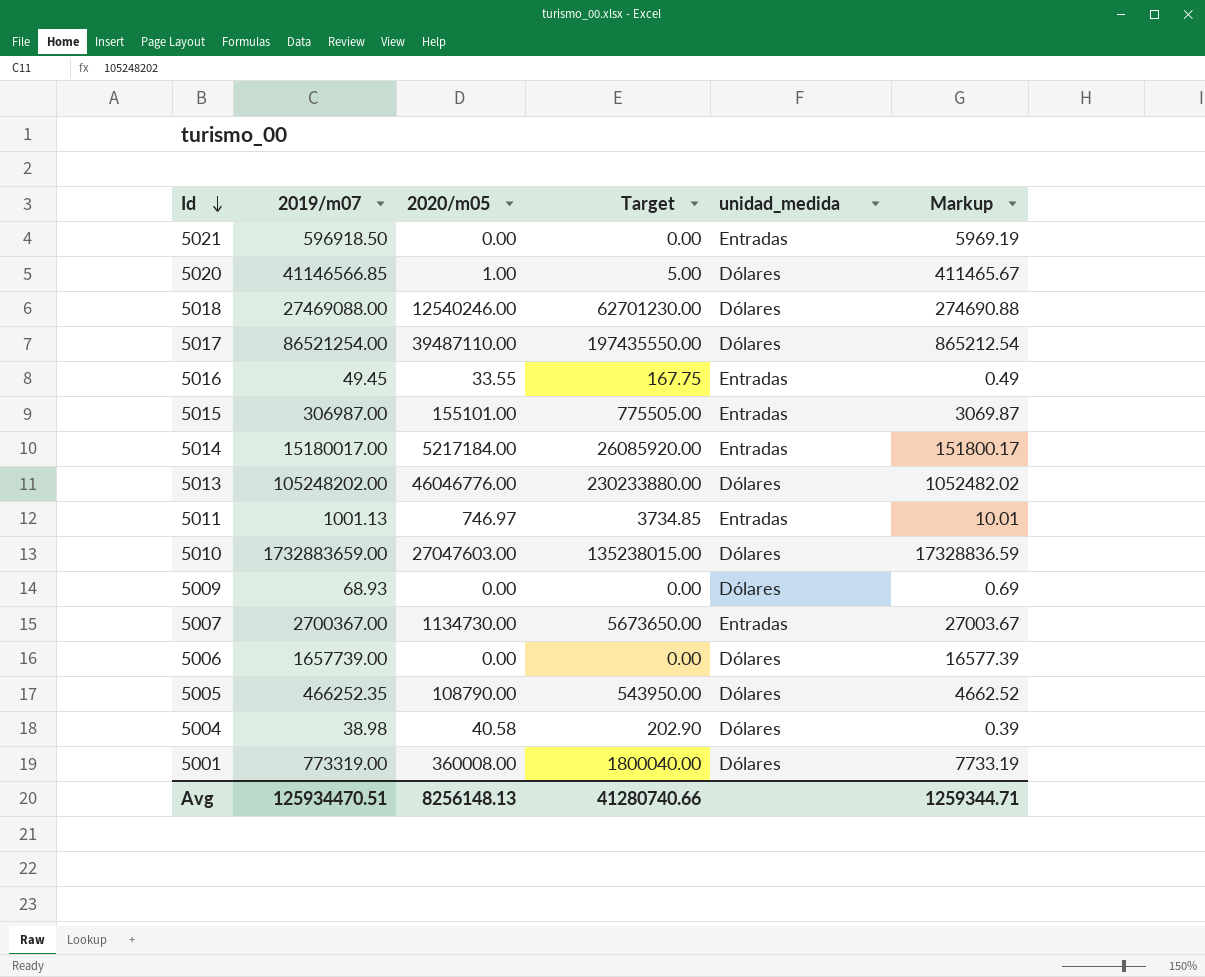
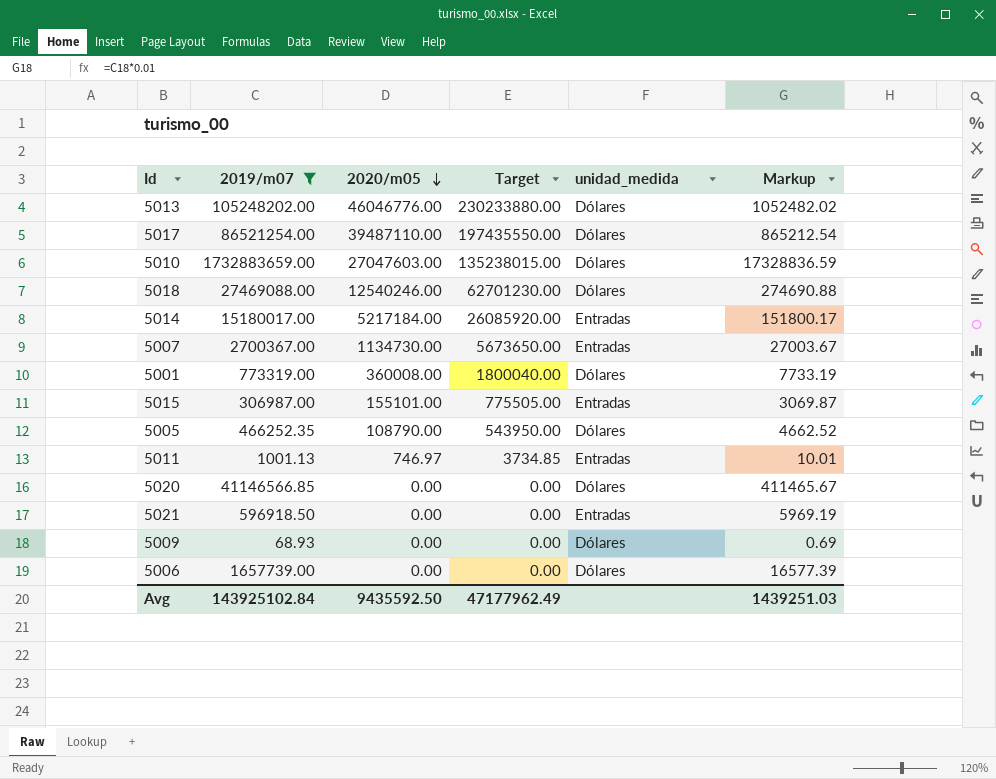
filter: none -> 2019/m07 >= 68.93
row order: Id descending -> 2020/m05 descending
5020 | 2020/m05: 1.00 -> 0.00
5020 | Target: 5.00 -> 0.00
Avg | 2019/m07: 125934470.51 -> 143925102.84
Avg | 2020/m05: 8256148.13 -> 9435592.50
Avg | Target: 41280740.66 -> 47177962.49
Avg | Markup: 1259344.71 -> 1439251.03

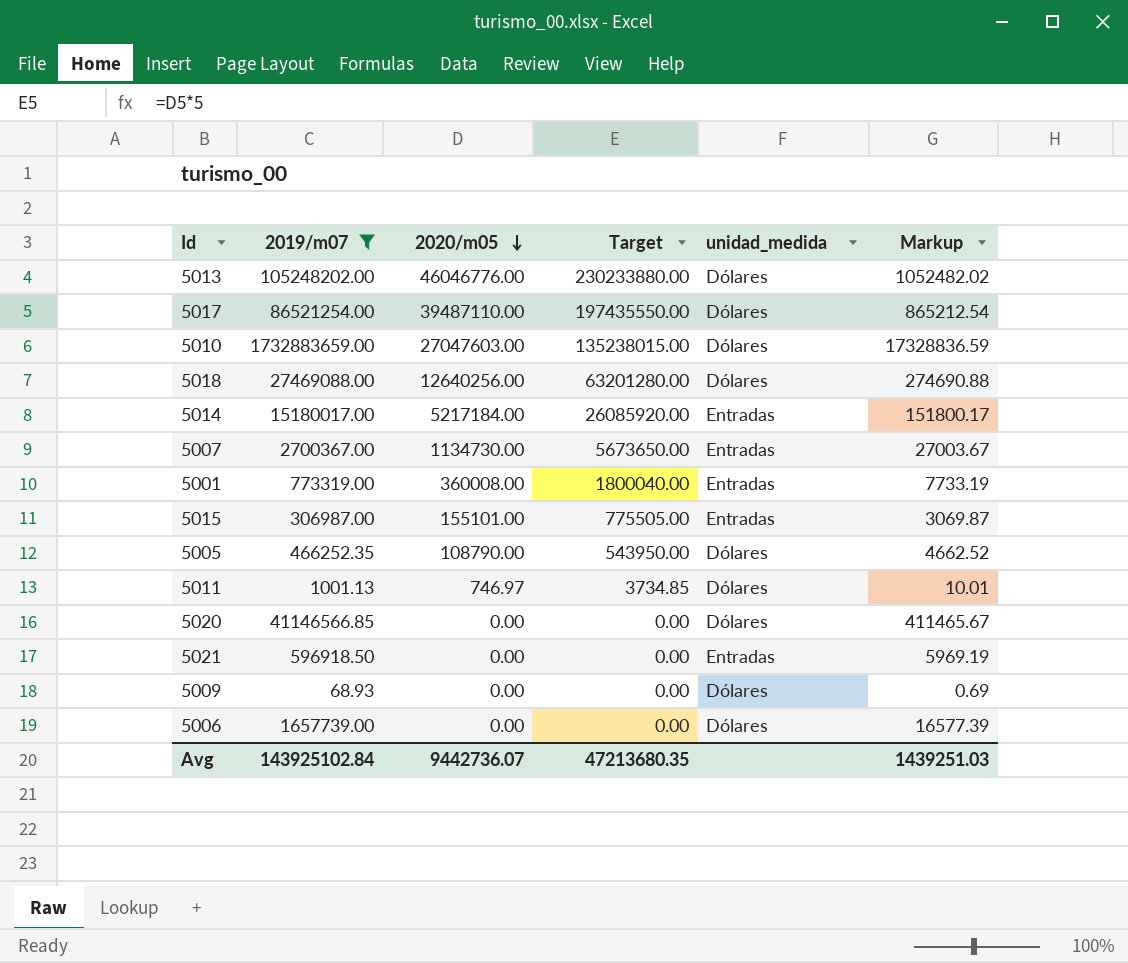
5018 | 2020/m05: 12540246.00 -> 12640256.00
5018 | Target: 62701230.00 -> 63201280.00
5001 | unidad_medida: Dólares -> Entradas
5011 | unidad_medida: Entradas -> Dólares
Avg | 2020/m05: 9435592.50 -> 9442736.07
Avg | Target: 47177962.49 -> 47213680.35

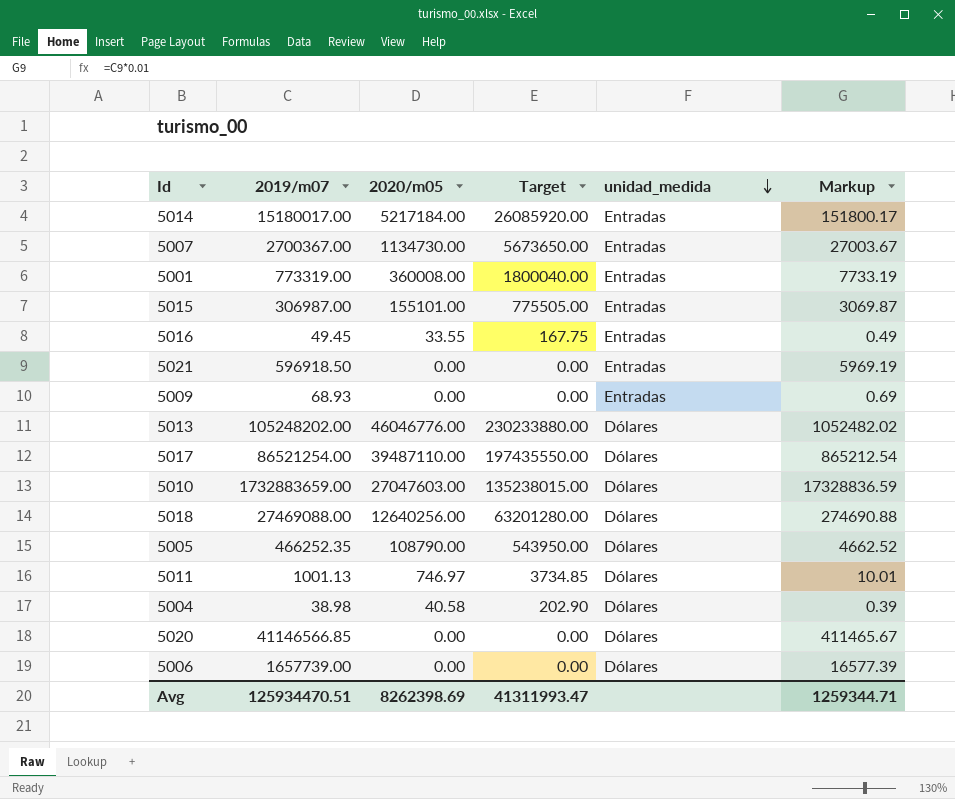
filter: 2019/m07 >= 68.93 -> none
row order: 2020/m05 descending -> unidad_medida descending
5009 | unidad_medida: Dólares -> Entradas
Avg | 2019/m07: 143925102.84 -> 125934470.51
Avg | 2020/m05: 9442736.07 -> 8262398.69
Avg | Target: 47213680.35 -> 41311993.47
Avg | Markup: 1439251.03 -> 1259344.71

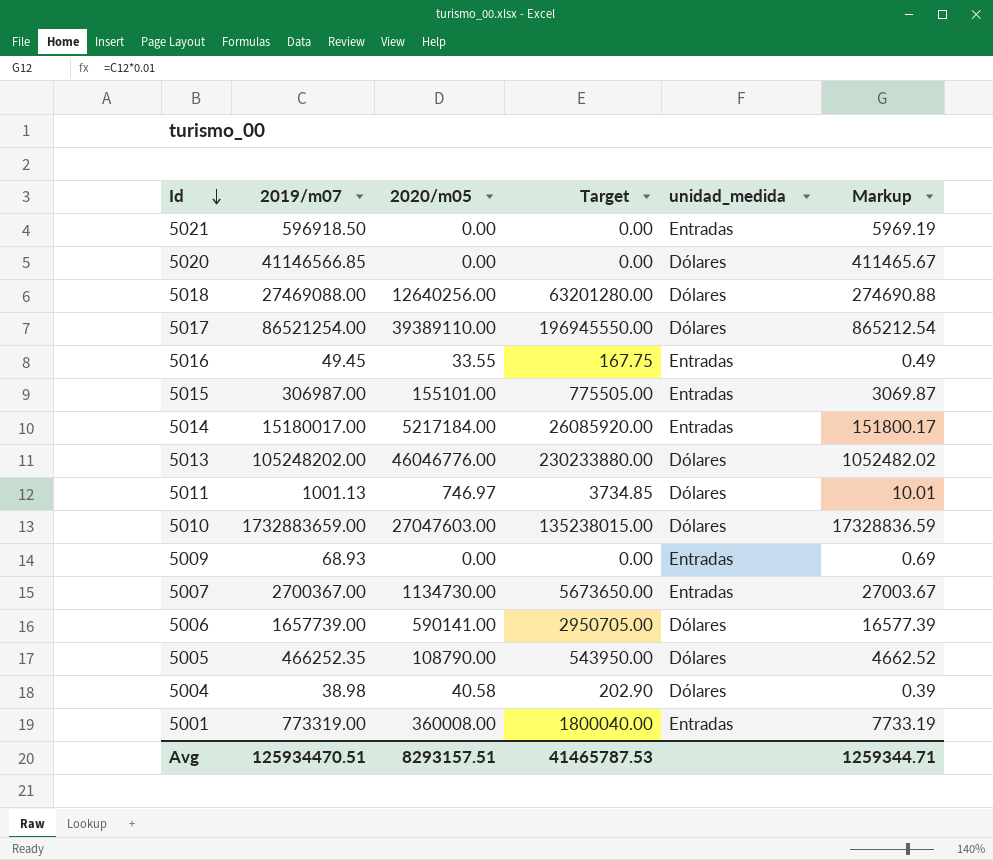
row order: unidad_medida descending -> Id descending
5017 | 2020/m05: 39487110.00 -> 39389110.00
5017 | Target: 197435550.00 -> 196945550.00
5006 | 2020/m05: 0.00 -> 590141.00
5006 | Target: 0.00 -> 2950705.00
Avg | 2020/m05: 8262398.69 -> 8293157.51
Avg | Target: 41311993.47 -> 41465787.53

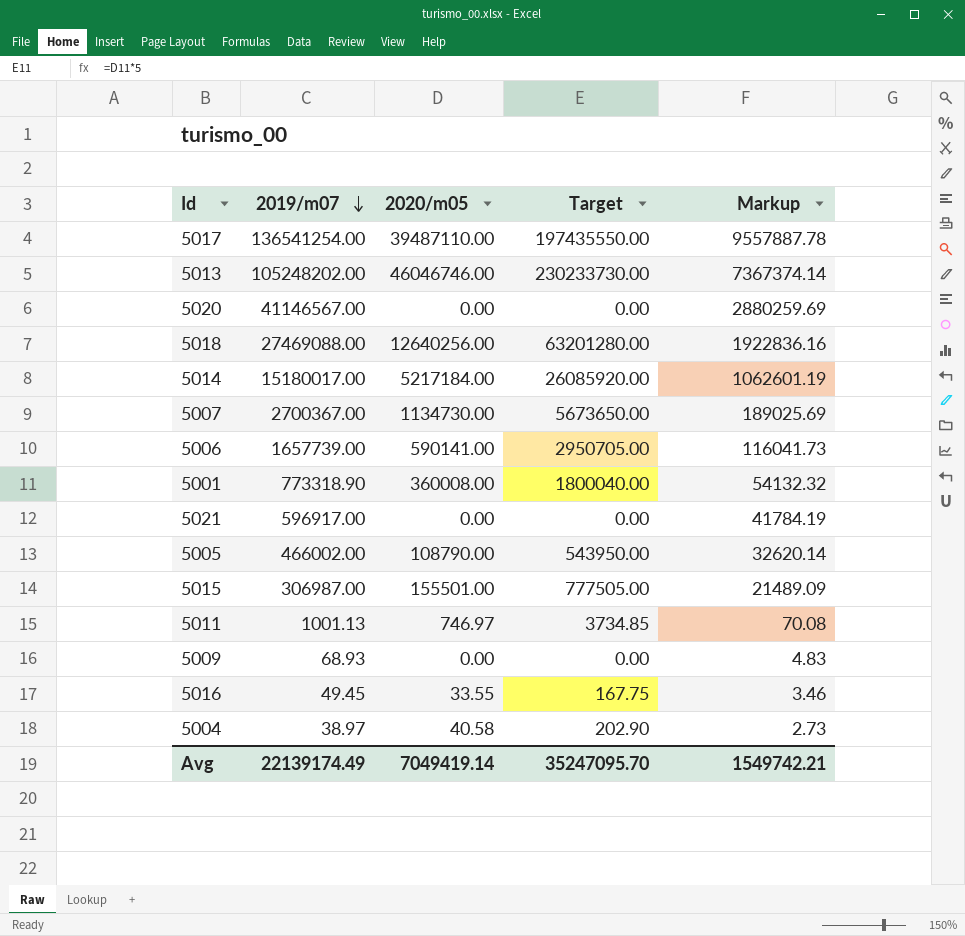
row order: Id descending -> 2019/m07 descending
column unidad_medida | position: 5 -> none
column Markup | formula: [2019/m07] * 0.01 -> [2019/m07] * 0.07
row 5010: 1732883659.00 | 27047603.00 | 135238015.00 | Dólares | 17328836.59 -> none
5017 | 2019/m07: 86521254.00 -> 136541254.00
5017 | 2020/m05: 39389110.00 -> 39487110.00
5017 | Target: 196945550.00 -> 197435550.00
5013 | 2020/m05: 46046776.00 -> 46046746.00
5013 | Target: 230233880.00 -> 230233730.00
5020 | 2019/m07: 41146566.85 -> 41146567.00
5001 | 2019/m07: 773319.00 -> 773318.90
5021 | 2019/m07: 596918.50 -> 596917.00
5005 | 2019/m07: 466252.35 -> 466002.00
5015 | 2020/m05: 155101.00 -> 155501.00
5015 | Target: 775505.00 -> 777505.00
5004 | 2019/m07: 38.98 -> 38.97
Avg | 2019/m07: 125934470.51 -> 22139174.49
Avg | 2020/m05: 8293157.51 -> 7049419.14
Avg | Target: 41465787.53 -> 35247095.70
Avg | Markup: 1259344.71 -> 1549742.21

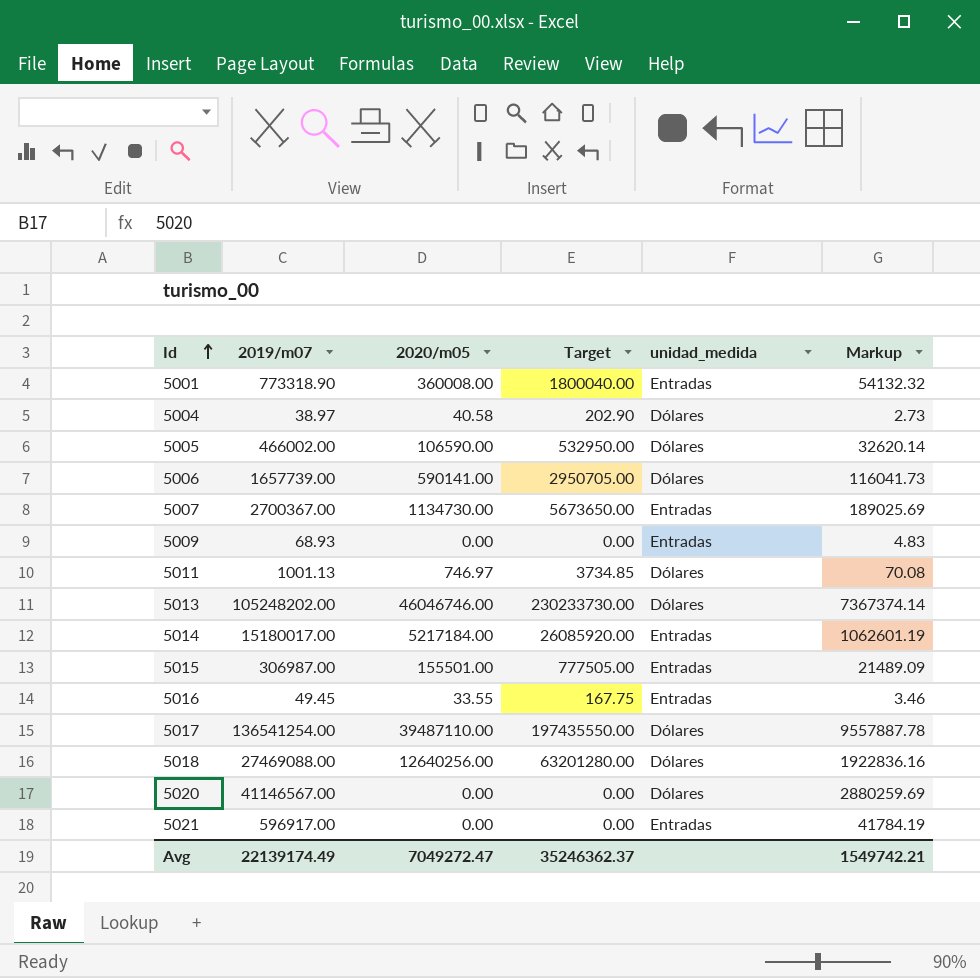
row order: 2019/m07 descending -> Id ascending
column unidad_medida | position: none -> 5
5005 | 2020/m05: 108790.00 -> 106590.00
5005 | Target: 543950.00 -> 532950.00
Avg | 2020/m05: 7049419.14 -> 7049272.47
Avg | Target: 35247095.70 -> 35246362.37

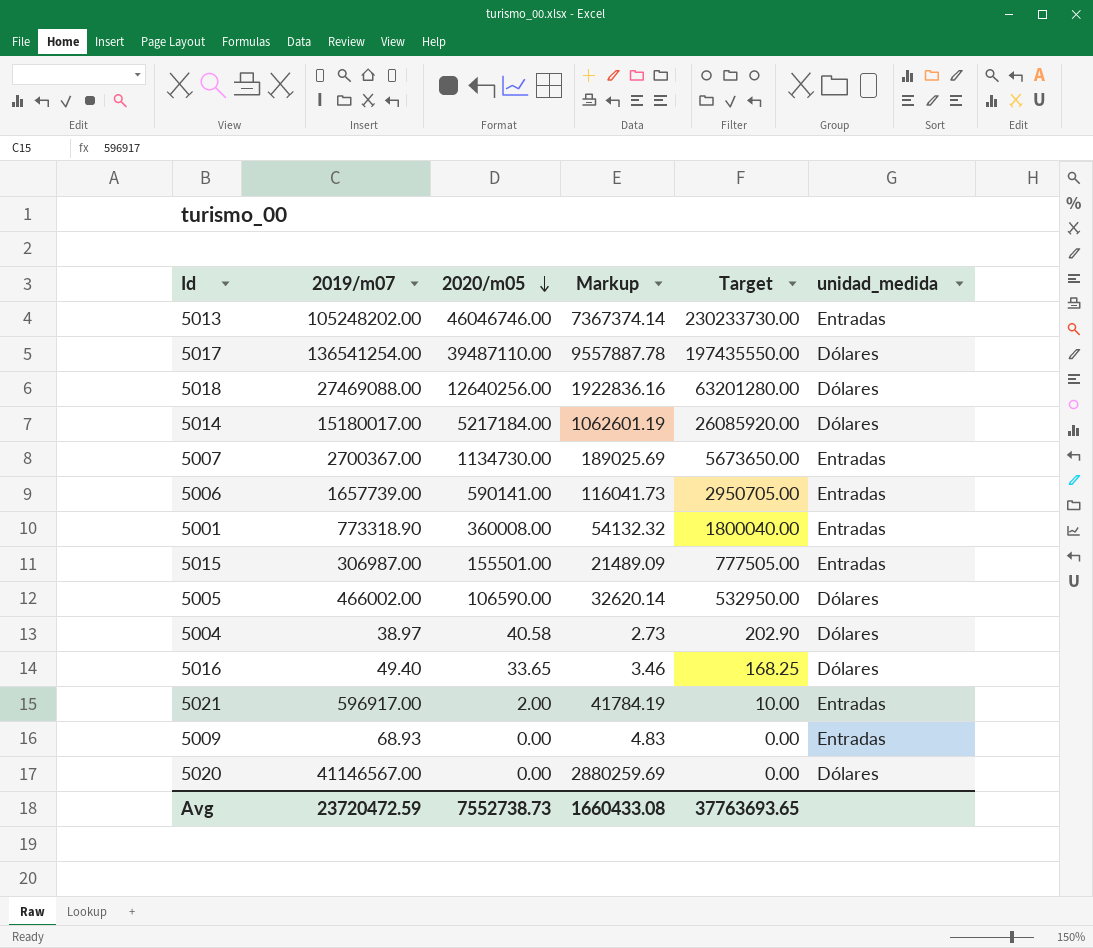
row order: Id ascending -> 2020/m05 descending
column Markup | position: 6 -> 4
row 5011: 1001.13 | 746.97 | 3734.85 | Dólares | 70.08 -> none
5013 | unidad_medida: Dólares -> Entradas
5014 | unidad_medida: Entradas -> Dólares
5006 | unidad_medida: Dólares -> Entradas
5016 | 2019/m07: 49.45 -> 49.40
5016 | 2020/m05: 33.55 -> 33.65
5016 | Target: 167.75 -> 168.25
5016 | unidad_medida: Entradas -> Dólares
5021 | 2020/m05: 0.00 -> 2.00
5021 | Target: 0.00 -> 10.00
Avg | 2019/m07: 22139174.49 -> 23720472.59
Avg | 2020/m05: 7049272.47 -> 7552738.73
Avg | Markup: 1549742.21 -> 1660433.08
Avg | Target: 35246362.37 -> 37763693.65

